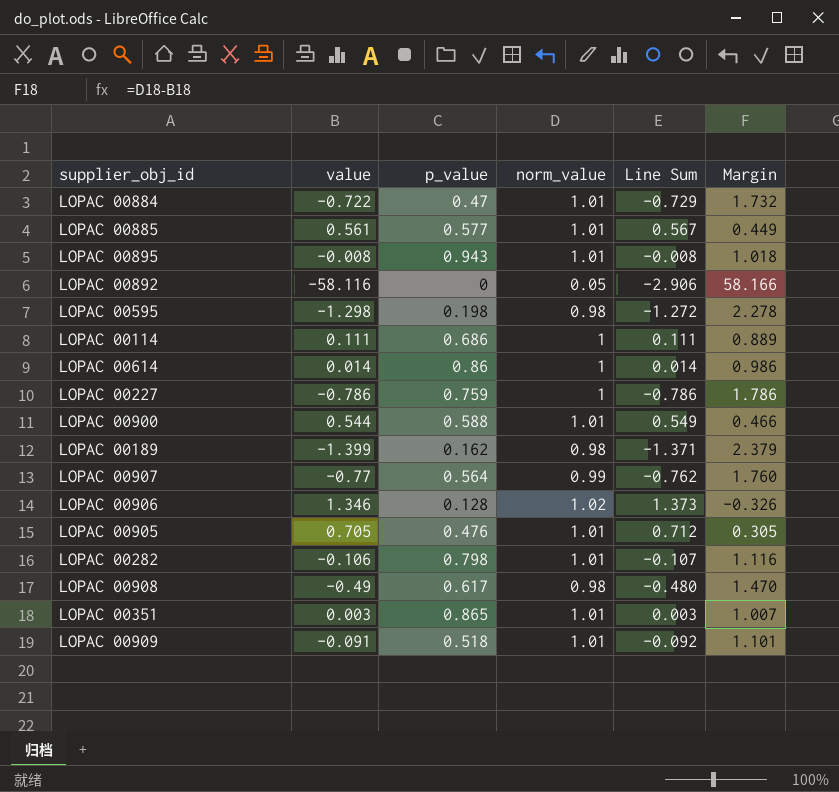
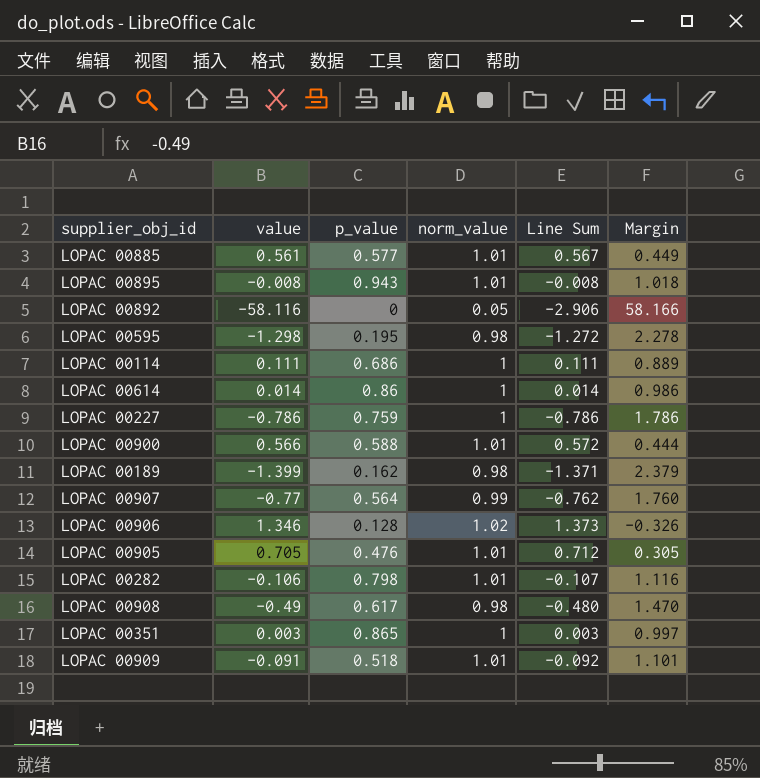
row LOPAC 00884: -0.722 | 0.47 | 1.01 | -0.729 | 1.732 -> none
LOPAC 00595 | p_value: 0.198 -> 0.195
LOPAC 00900 | value: 0.544 -> 0.566
LOPAC 00900 | Line Sum: 0.549 -> 0.572
LOPAC 00900 | Margin: 0.466 -> 0.444
LOPAC 00351 | norm_value: 1.01 -> 1
LOPAC 00351 | Margin: 1.007 -> 0.997

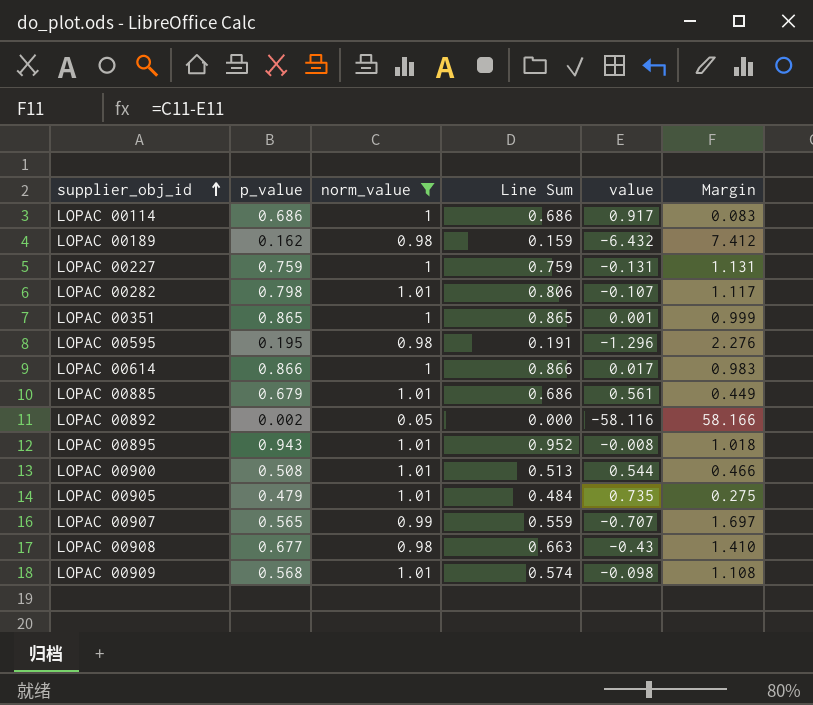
filter: none -> norm_value != 1.02
row order: none -> supplier_obj_id ascending
column Line Sum | formula: [value] * [norm_value] -> [p_value] * [norm_value]
column value | position: 2 -> 5
LOPAC 00114 | value: 0.111 -> 0.917
LOPAC 00114 | Margin: 0.889 -> 0.083
LOPAC 00189 | value: -1.399 -> -6.432
LOPAC 00189 | Margin: 2.379 -> 7.412
LOPAC 00227 | value: -0.786 -> -0.131
LOPAC 00227 | Margin: 1.786 -> 1.131
LOPAC 00282 | value: -0.106 -> -0.107
LOPAC 00282 | Margin: 1.116 -> 1.117
LOPAC 00351 | value: 0.003 -> 0.001
LOPAC 00351 | Margin: 0.997 -> 0.999
LOPAC 00595 | value: -1.298 -> -1.296
LOPAC 00595 | Margin: 2.278 -> 2.276
LOPAC 00614 | p_value: 0.86 -> 0.866
LOPAC 00614 | value: 0.014 -> 0.017
LOPAC 00614 | Margin: 0.986 -> 0.983
LOPAC 00885 | p_value: 0.577 -> 0.679
LOPAC 00892 | p_value: 0 -> 0.002
LOPAC 00900 | p_value: 0.588 -> 0.508
LOPAC 00900 | value: 0.566 -> 0.544
LOPAC 00900 | Margin: 0.444 -> 0.466
LOPAC 00905 | p_value: 0.476 -> 0.479
LOPAC 00905 | value: 0.705 -> 0.735
LOPAC 00905 | Margin: 0.305 -> 0.275
LOPAC 00907 | p_value: 0.564 -> 0.565
LOPAC 00907 | value: -0.77 -> -0.707
LOPAC 00907 | Margin: 1.760 -> 1.697
LOPAC 00908 | p_value: 0.617 -> 0.677
LOPAC 00908 | value: -0.49 -> -0.43
LOPAC 00908 | Margin: 1.470 -> 1.410
LOPAC 00909 | p_value: 0.518 -> 0.568
LOPAC 00909 | value: -0.091 -> -0.098
LOPAC 00909 | Margin: 1.101 -> 1.108

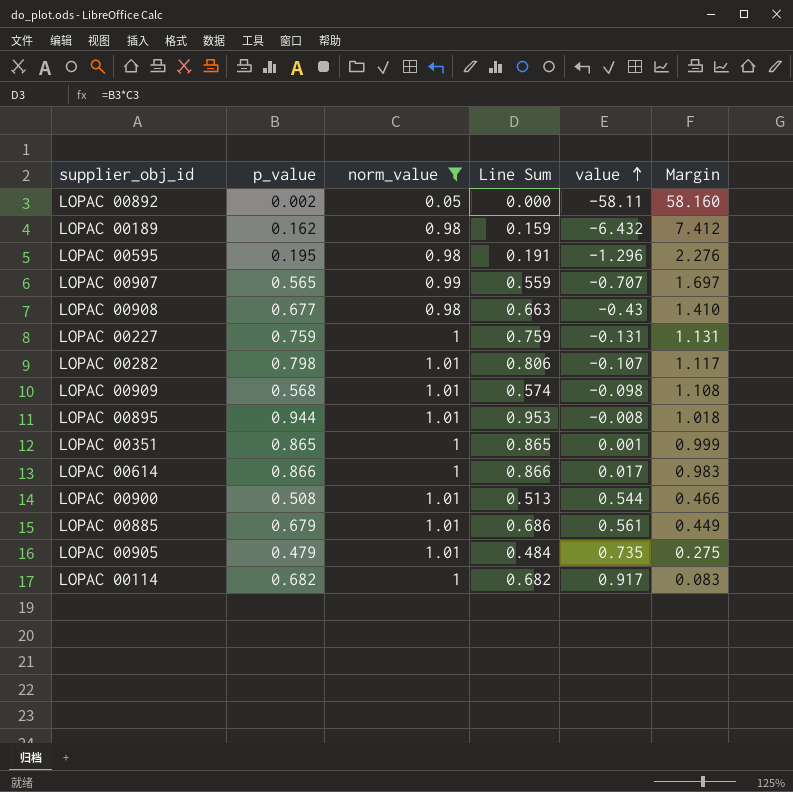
row order: supplier_obj_id ascending -> value ascending
LOPAC 00892 | value: -58.116 -> -58.11
LOPAC 00892 | Margin: 58.166 -> 58.160
LOPAC 00895 | p_value: 0.943 -> 0.944
LOPAC 00895 | Line Sum: 0.952 -> 0.953
LOPAC 00114 | p_value: 0.686 -> 0.682
LOPAC 00114 | Line Sum: 0.686 -> 0.682

